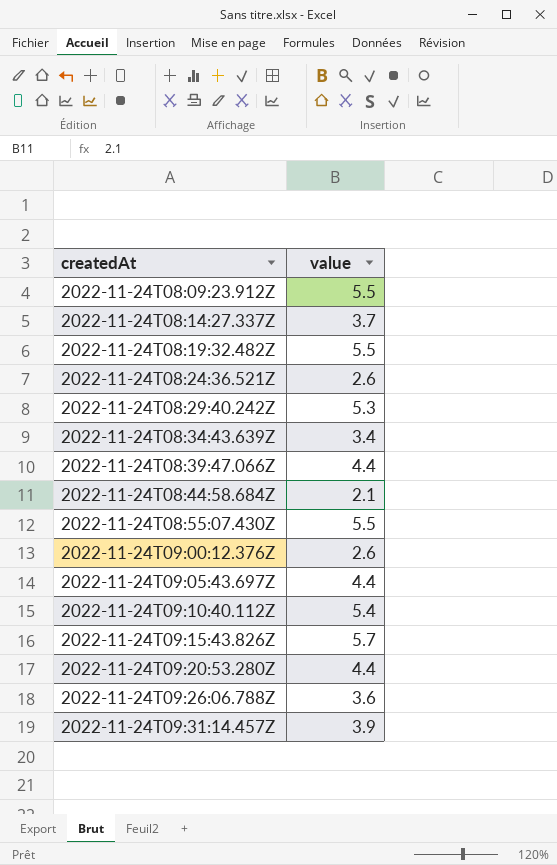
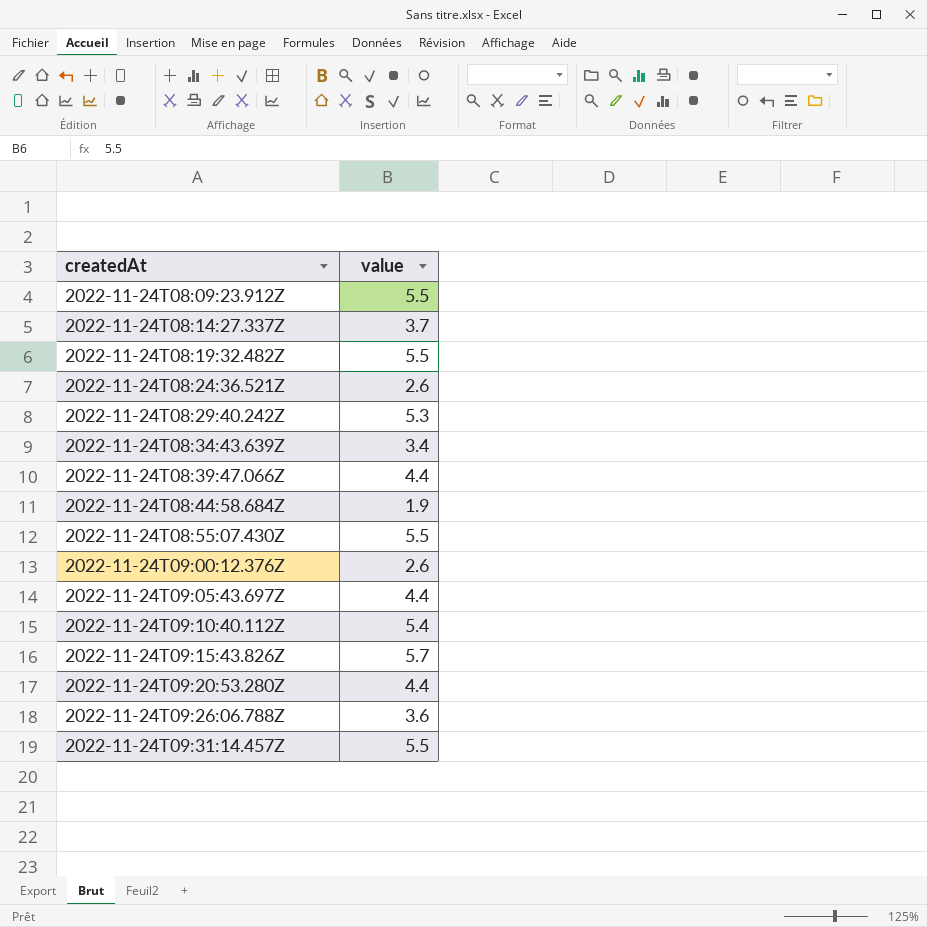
2022-11-24T08:44:58.684Z | value: 2.1 -> 1.9
2022-11-24T09:31:14.457Z | value: 3.9 -> 5.5

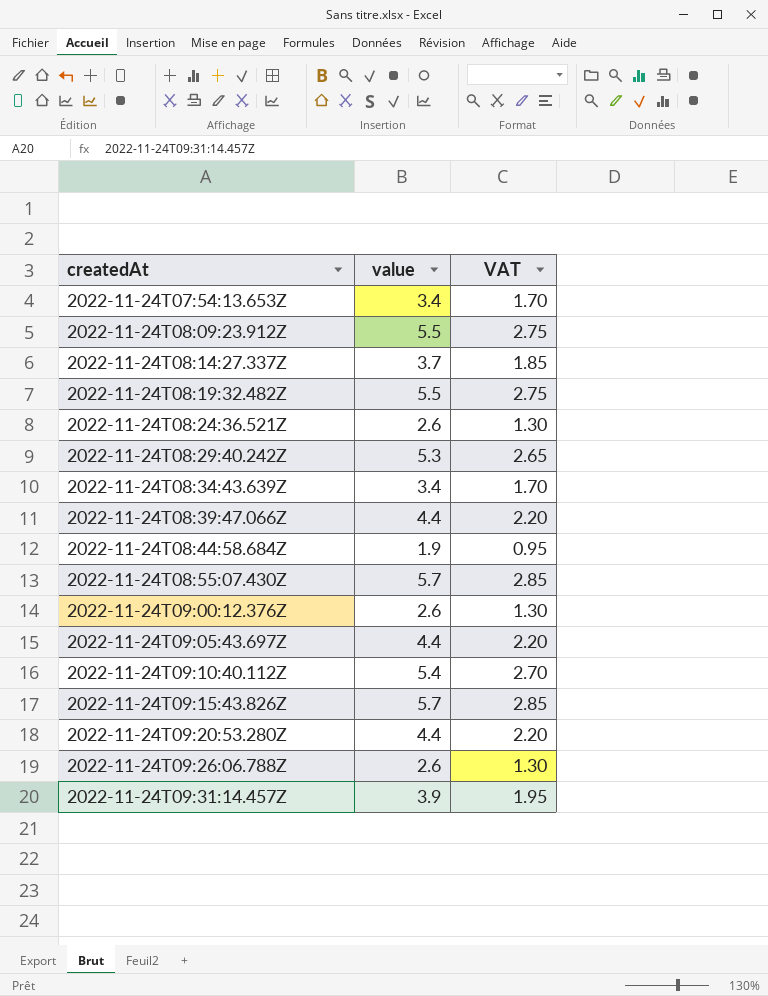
column VAT | formula: none -> [value] * 0.5
row 2022-11-24T07:54:13.653Z: none -> 3.4 | 1.70
2022-11-24T08:55:07.430Z | value: 5.5 -> 5.7
2022-11-24T09:26:06.788Z | value: 3.6 -> 2.6
2022-11-24T09:31:14.457Z | value: 5.5 -> 3.9

